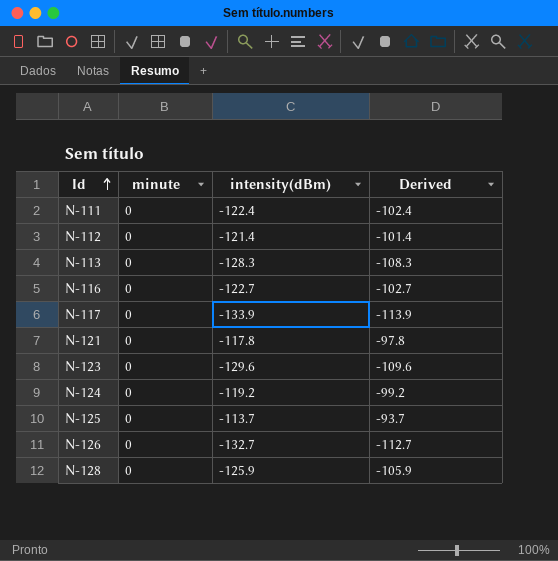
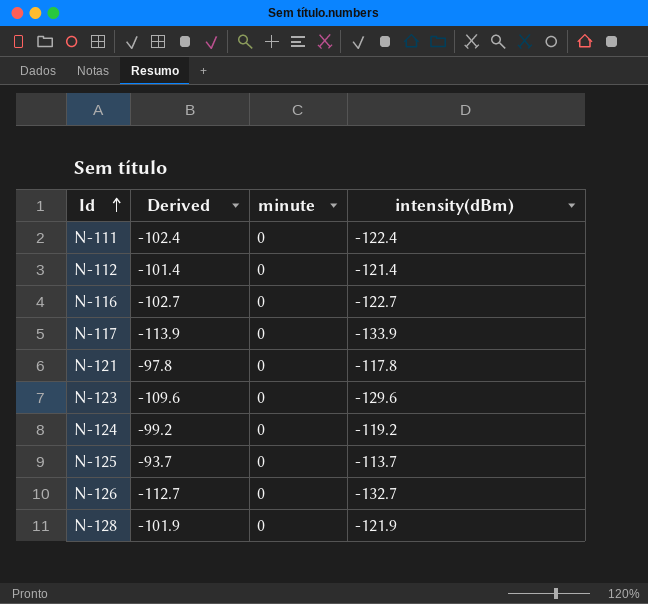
column Derived | position: 4 -> 2
row N-113: 0 | -128.3 | -108.3 -> none
N-128 | Derived: -105.9 -> -101.9
N-128 | intensity(dBm): -125.9 -> -121.9

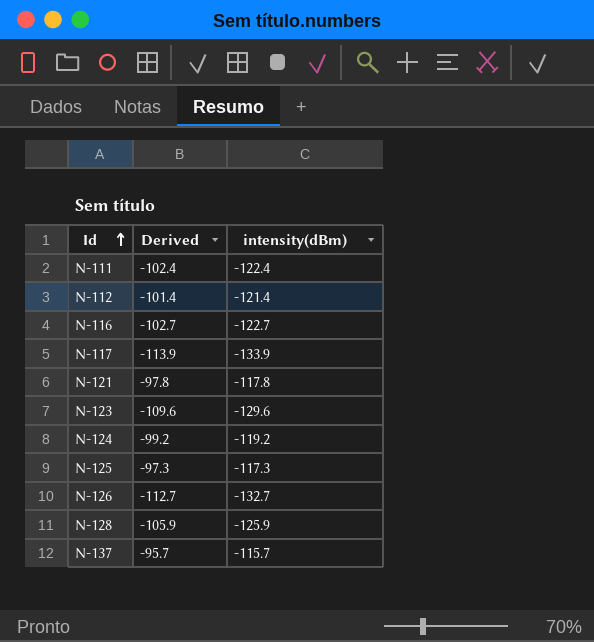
column minute | position: 3 -> none
N-125 | Derived: -93.7 -> -97.3
N-125 | intensity(dBm): -113.7 -> -117.3
N-128 | Derived: -101.9 -> -105.9
N-128 | intensity(dBm): -121.9 -> -125.9
row N-137: none -> -95.7 | -115.7

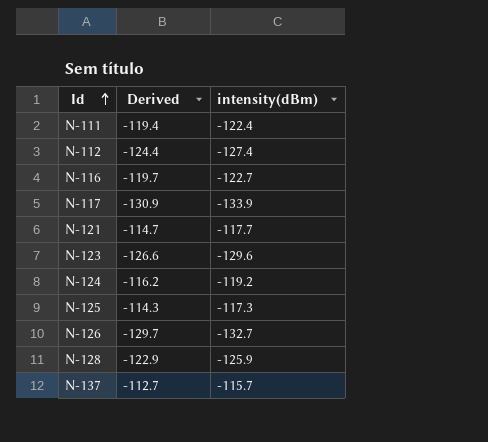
column Derived | formula: [intensity(dBm)] + 20 -> [intensity(dBm)] + 3
N-112 | intensity(dBm): -121.4 -> -127.4
N-121 | intensity(dBm): -117.8 -> -117.7

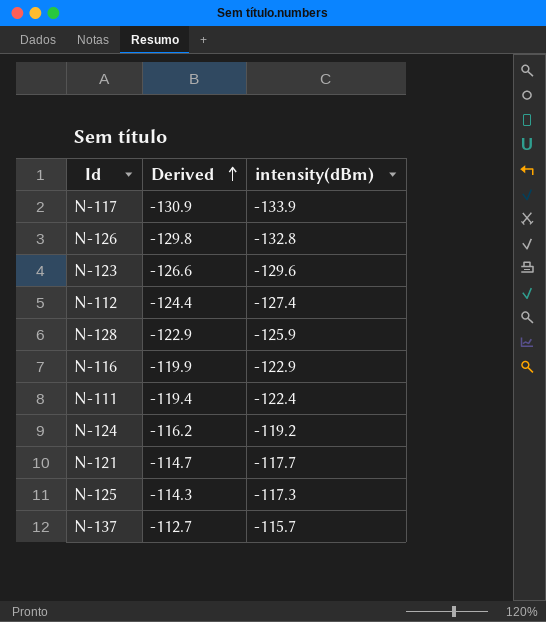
row order: Id ascending -> Derived ascending
N-126 | Derived: -129.7 -> -129.8
N-126 | intensity(dBm): -132.7 -> -132.8
N-116 | Derived: -119.7 -> -119.9
N-116 | intensity(dBm): -122.7 -> -122.9

